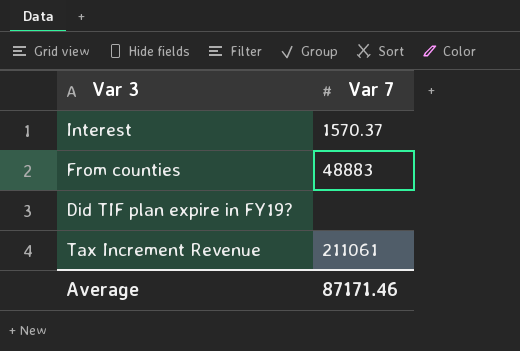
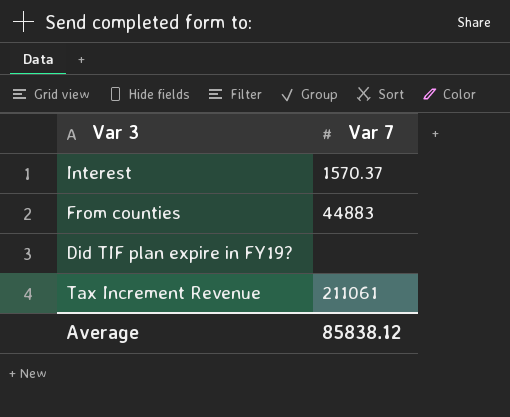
From counties | Var 7: 48883 -> 44883
Average | Var 7: 87171.46 -> 85838.12

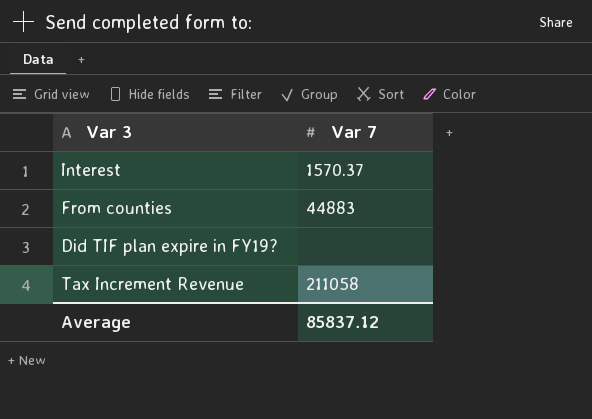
Tax Increment Revenue | Var 7: 211061 -> 211058
Average | Var 7: 85838.12 -> 85837.12

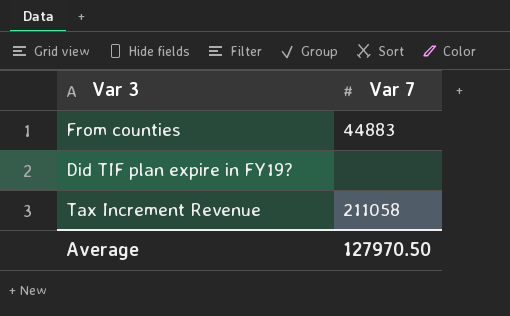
row Interest: 1570.37 -> none
Average | Var 7: 85837.12 -> 127970.50

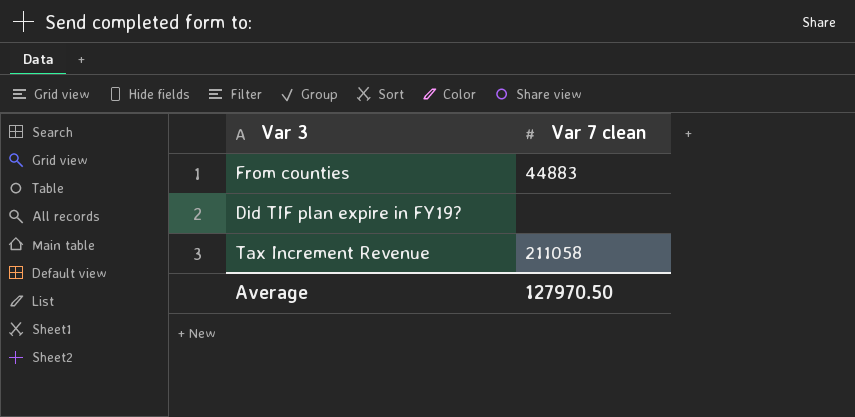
column name: Var 7 -> Var 7 clean

